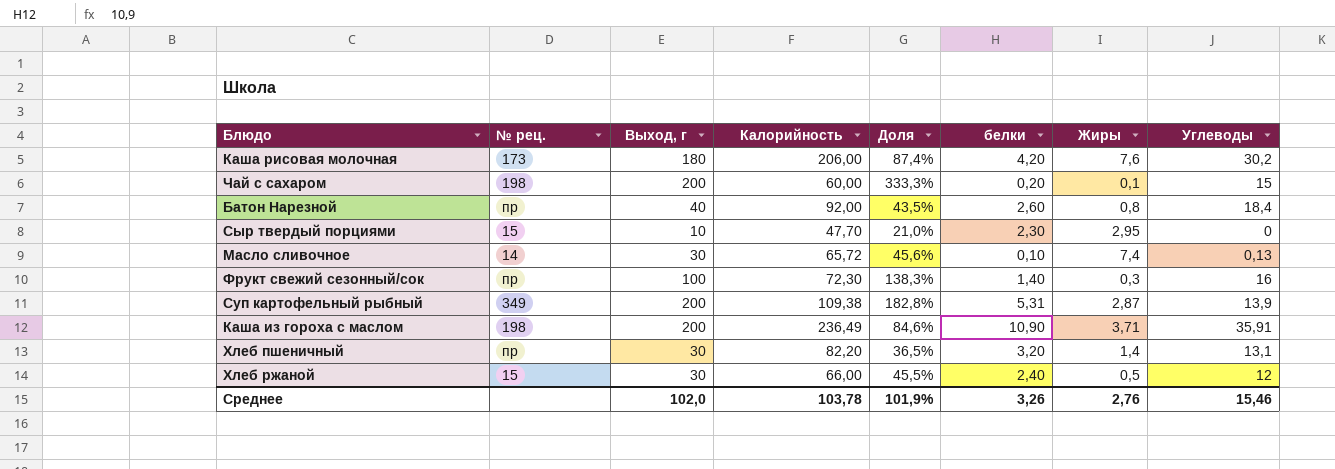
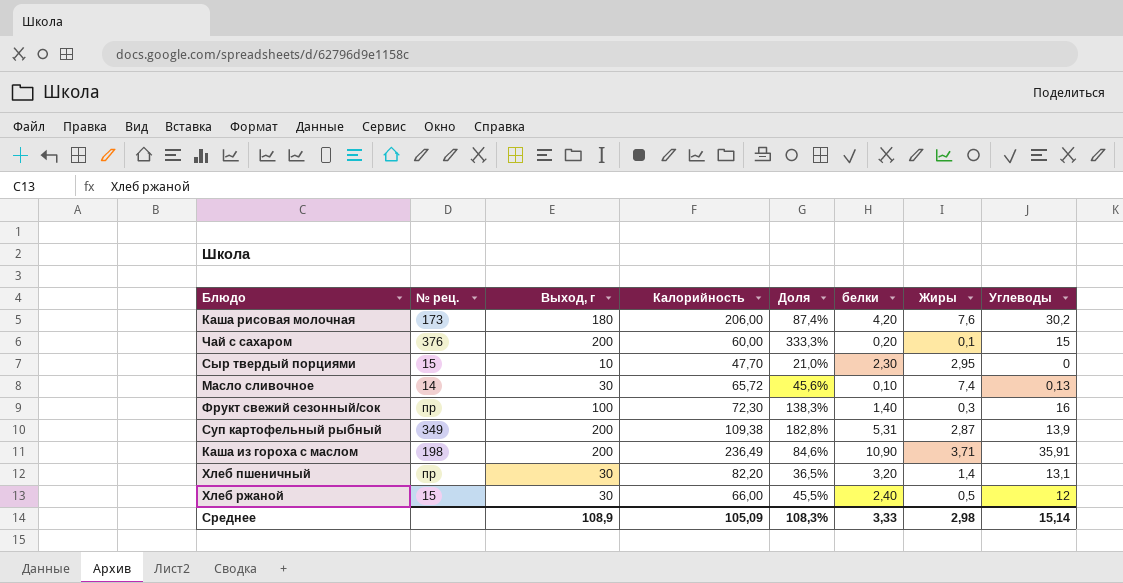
row Батон Нарезной: пр | 40 | 92,00 | 43,5% | 2,60 | 0,8 | 18,4 -> none
Чай с сахаром | № рец.: 198 -> 376
Среднее | Выход, г: 102,0 -> 108,9
Среднее | Калорийность: 103,78 -> 105,09
Среднее | Доля: 101,9% -> 108,3%
Среднее | белки: 3,26 -> 3,33
Среднее | Жиры: 2,76 -> 2,98
Среднее | Углеводы: 15,46 -> 15,14

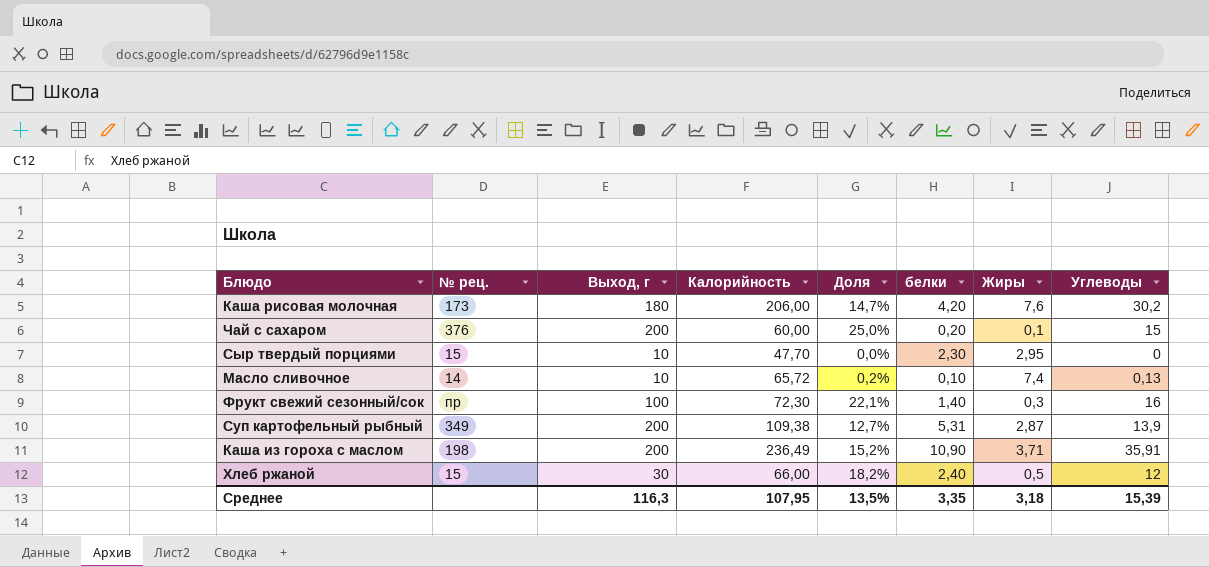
column Доля | formula: [Выход, г] / [Калорийность] -> [Углеводы] / [Калорийность]
row Хлеб пшеничный: пр | 30 | 82,20 | 36,5% | 3,20 | 1,4 | 13,1 -> none
Масло сливочное | Выход, г: 30 -> 10
Среднее | Выход, г: 108,9 -> 116,3
Среднее | Калорийность: 105,09 -> 107,95
Среднее | Доля: 108,3% -> 13,5%
Среднее | белки: 3,33 -> 3,35
Среднее | Жиры: 2,98 -> 3,18
Среднее | Углеводы: 15,14 -> 15,39

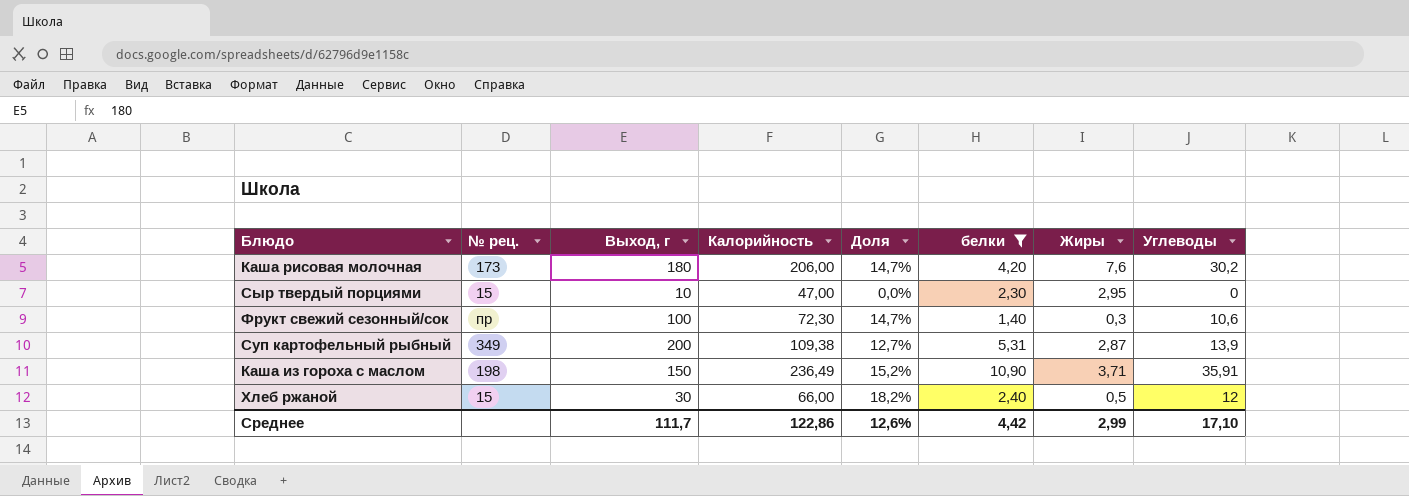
filter: none -> белки >= 1,40
Сыр твердый порциями | Калорийность: 47,70 -> 47,00
Фрукт свежий сезонный/сок | Доля: 22,1% -> 14,7%
Фрукт свежий сезонный/сок | Углеводы: 16 -> 10,6
Каша из гороха с маслом | Выход, г: 200 -> 150
Среднее | Выход, г: 116,3 -> 111,7
Среднее | Калорийность: 107,95 -> 122,86
Среднее | Доля: 13,5% -> 12,6%
Среднее | белки: 3,35 -> 4,42
Среднее | Жиры: 3,18 -> 2,99
Среднее | Углеводы: 15,39 -> 17,10

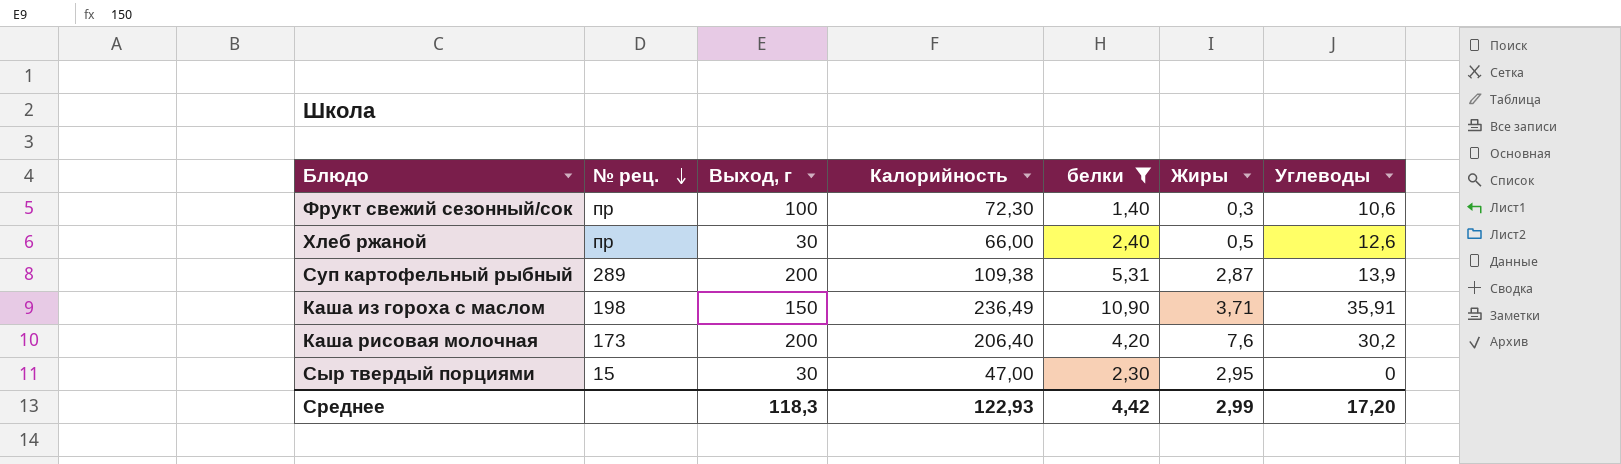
row order: none -> № рец. descending
column Доля | formula: [Углеводы] / [Калорийность] -> none
Хлеб ржаной | № рец.: 15 -> пр
Хлеб ржаной | Углеводы: 12 -> 12,6
Суп картофельный рыбный | № рец.: 349 -> 289
Каша рисовая молочная | Выход, г: 180 -> 200
Каша рисовая молочная | Калорийность: 206,00 -> 206,40
Сыр твердый порциями | Выход, г: 10 -> 30
Среднее | Выход, г: 111,7 -> 118,3
Среднее | Калорийность: 122,86 -> 122,93
Среднее | Углеводы: 17,10 -> 17,20

